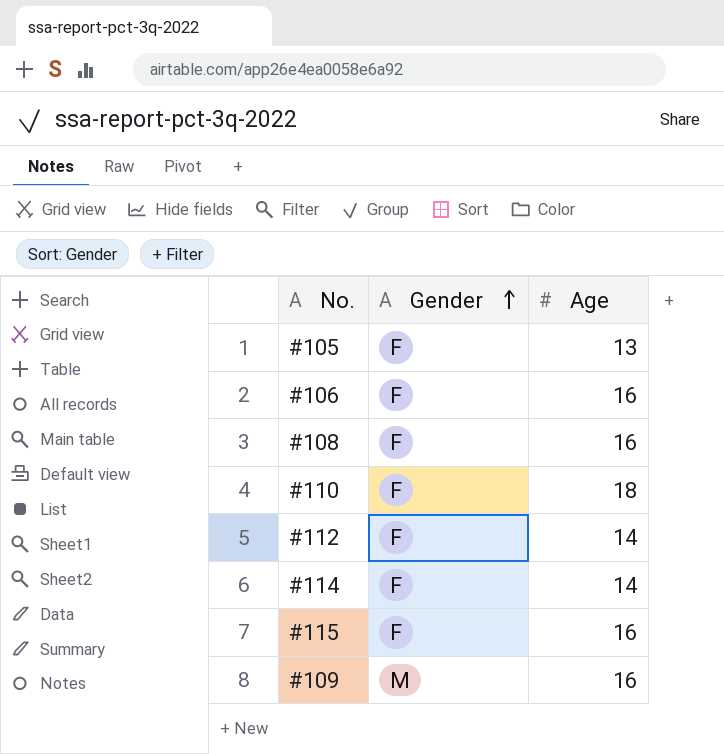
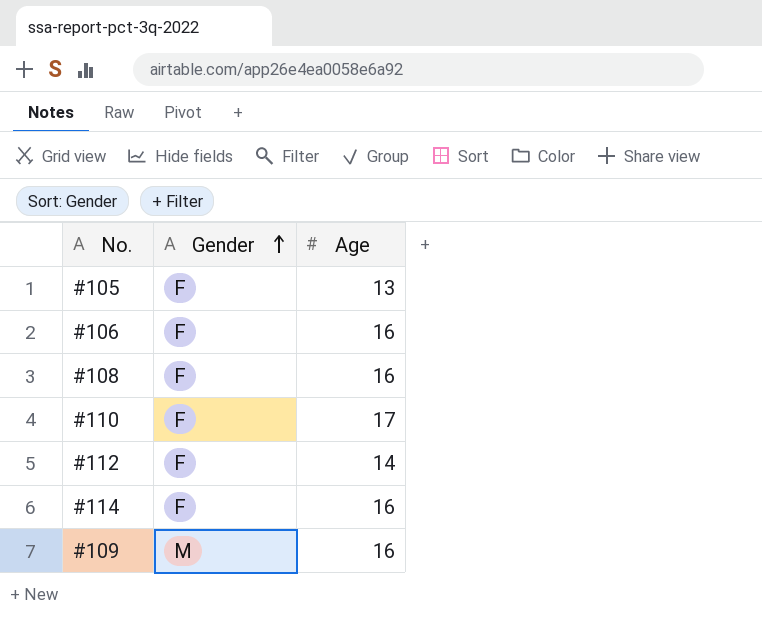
row #115: F | 16 -> none
#110 | Age: 18 -> 17
#114 | Age: 14 -> 16

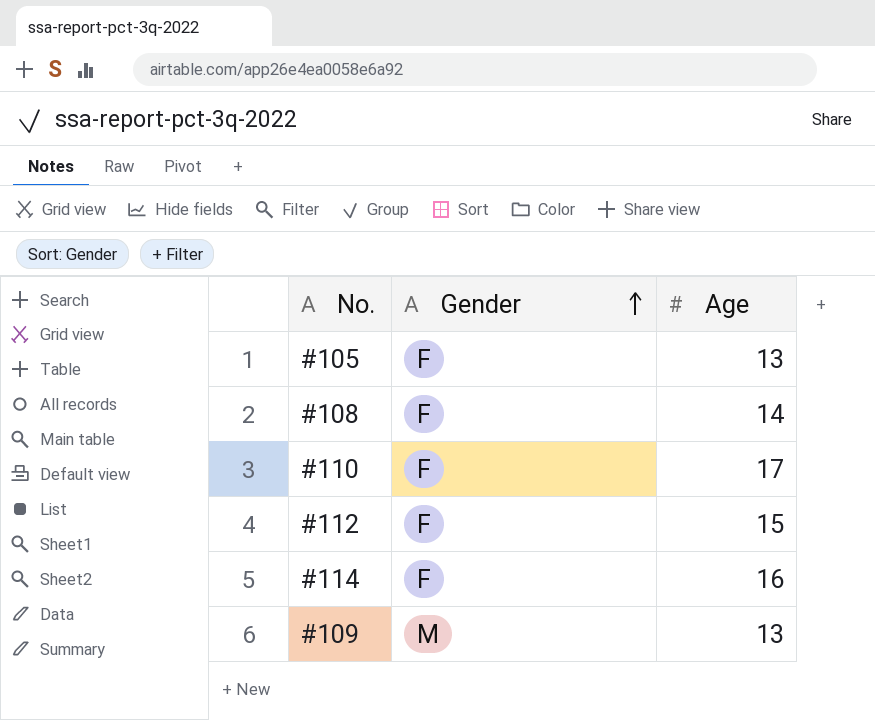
row #106: F | 16 -> none
#108 | Age: 16 -> 14
#112 | Age: 14 -> 15
#109 | Age: 16 -> 13

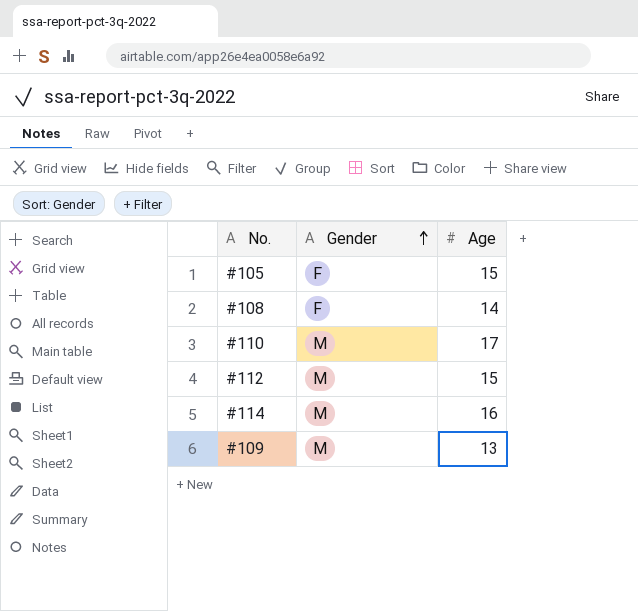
#105 | Age: 13 -> 15
#110 | Gender: F -> M
#112 | Gender: F -> M
#114 | Gender: F -> M

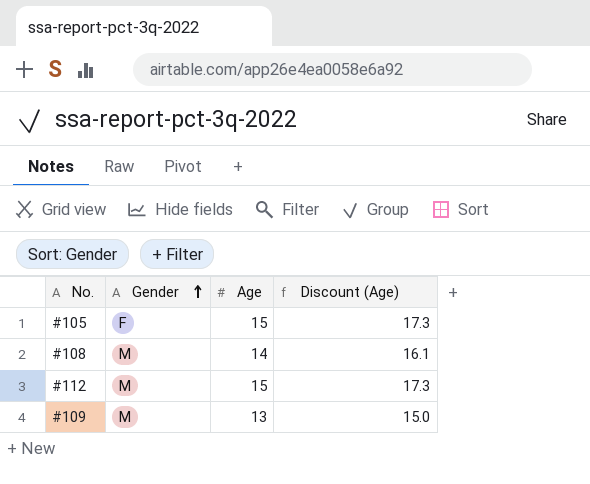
column Discount (Age) | formula: none -> [Age] * 1.15
row #110: M | 17 -> none
row #114: M | 16 -> none
#108 | Gender: F -> M

